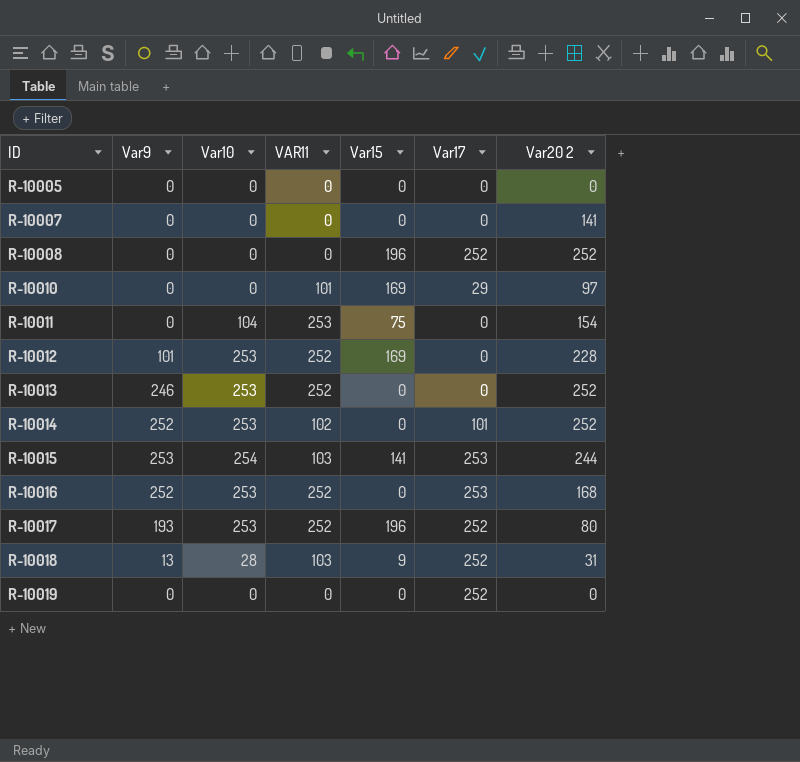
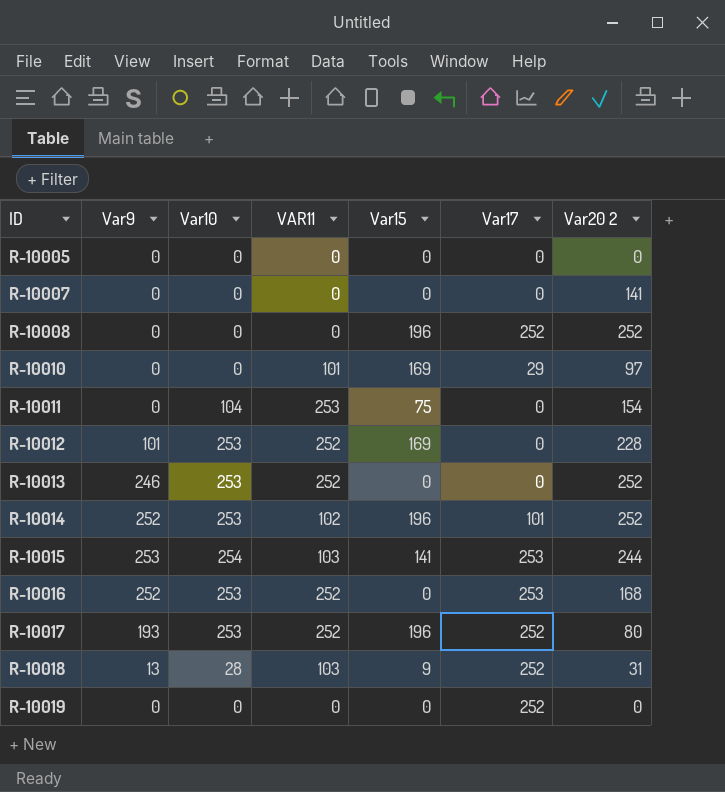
R-10014 | Var15: 0 -> 196

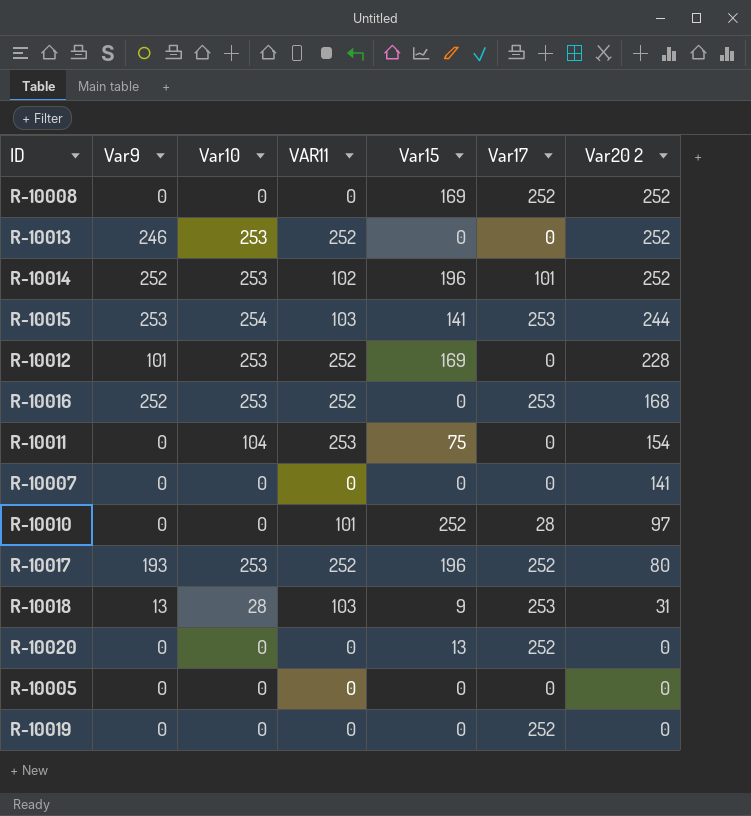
row order: ID ascending -> Var20 2 descending
R-10008 | Var15: 196 -> 169
R-10010 | Var15: 169 -> 252
R-10010 | Var17: 29 -> 28
R-10018 | Var17: 252 -> 253
row R-10020: none -> 0 | 0 | 0 | 13 | 252 | 0

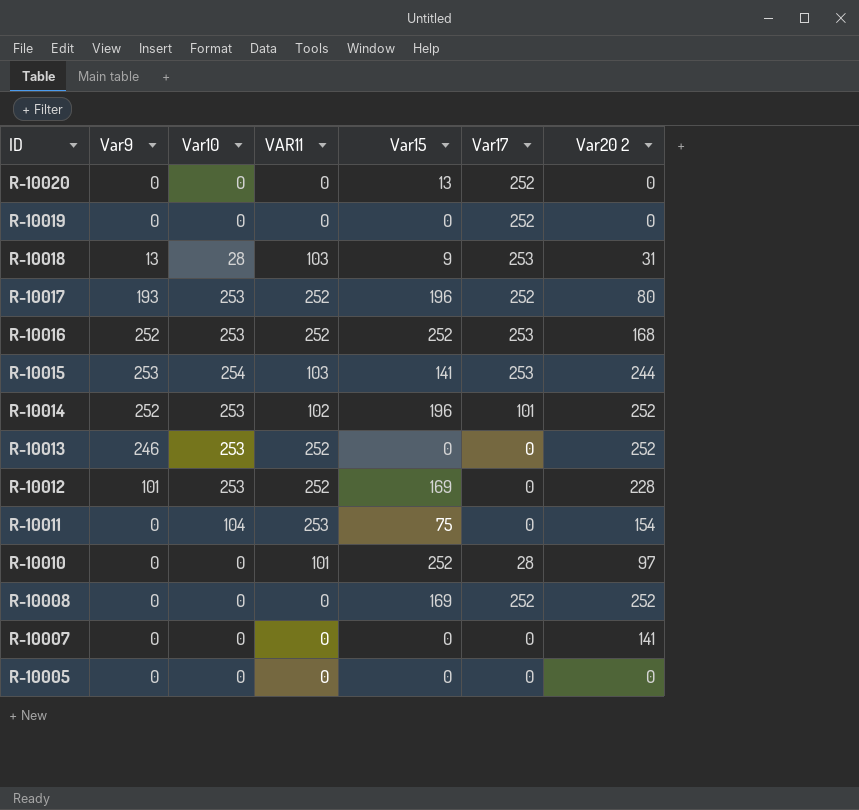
row order: Var20 2 descending -> ID descending
R-10016 | Var15: 0 -> 252

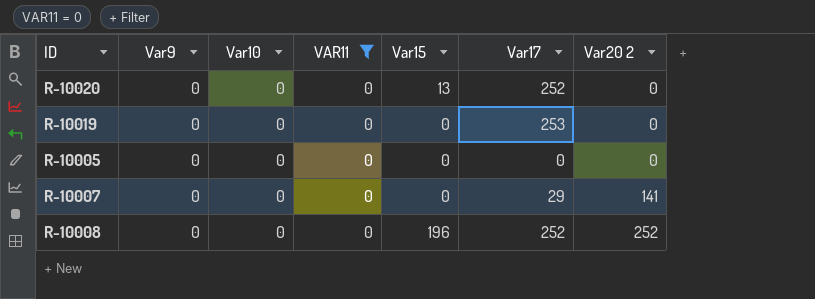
filter: none -> VAR11 = 0
row order: ID descending -> Var20 2 ascending
R-10019 | Var17: 252 -> 253
R-10007 | Var17: 0 -> 29
R-10008 | Var15: 169 -> 196

